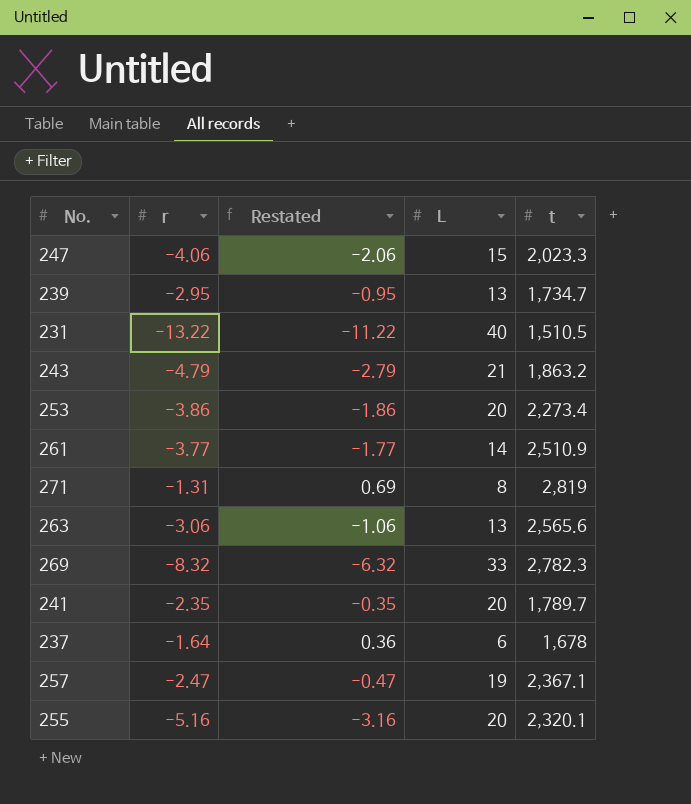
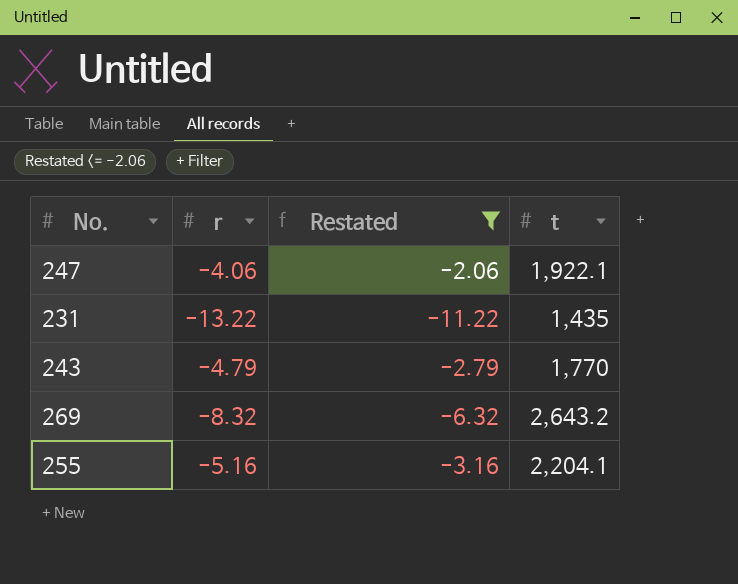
filter: none -> Restated <= -2.06
column L | position: 4 -> none
247 | t: 2,023.3 -> 1,922.1
231 | t: 1,510.5 -> 1,435
243 | t: 1,863.2 -> 1,770
269 | t: 2,782.3 -> 2,643.2
255 | t: 2,320.1 -> 2,204.1

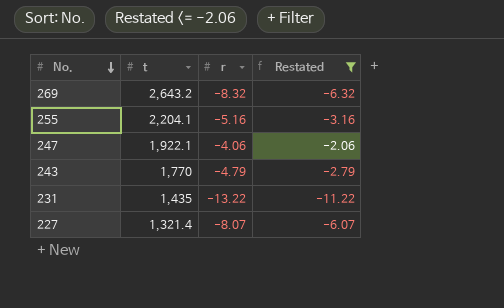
row order: none -> No. descending
column t | position: 4 -> 2
row 227: none -> 1,321.4 | -8.07 | -6.07

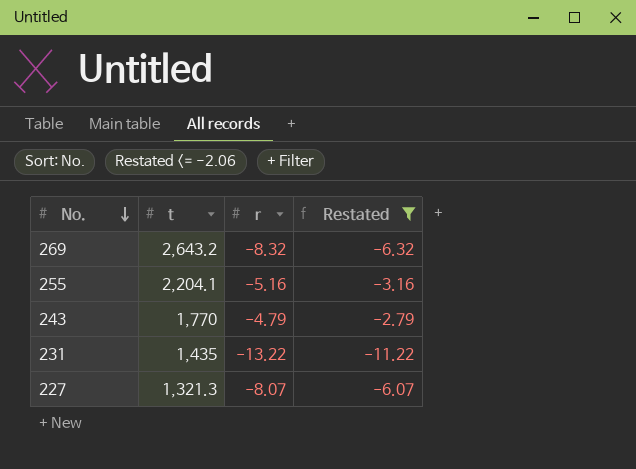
row 247: 1,922.1 | -4.06 | -2.06 -> none
227 | t: 1,321.4 -> 1,321.3

